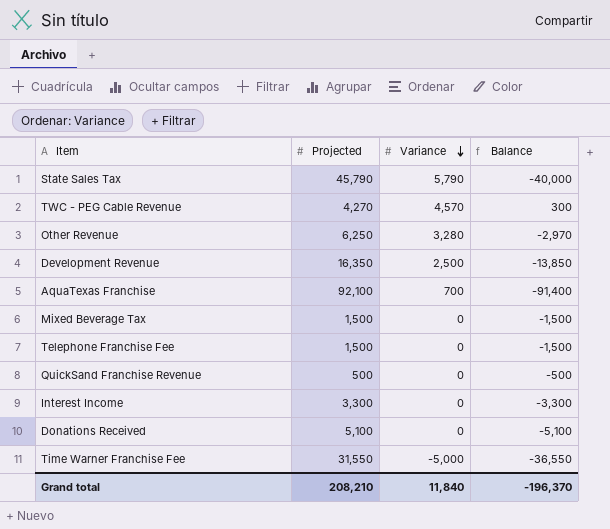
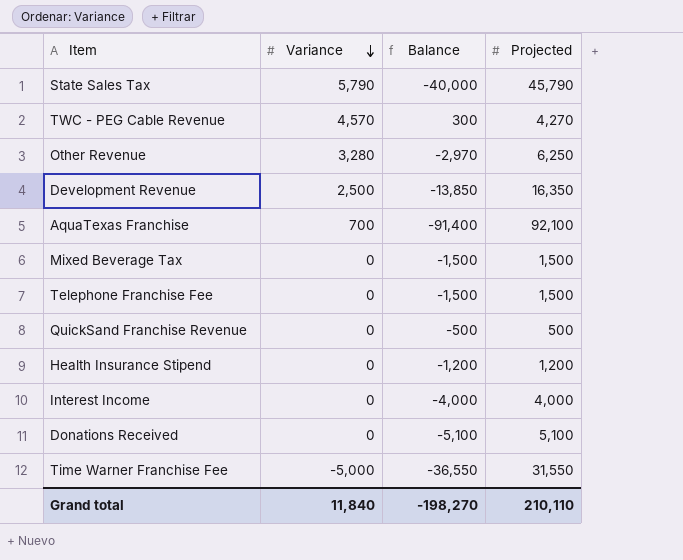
column Projected | position: 2 -> 4
row Health Insurance Stipend: none -> 0 | -1,200 | 1,200
Interest Income | Balance: -3,300 -> -4,000
Interest Income | Projected: 3,300 -> 4,000
Grand total | Balance: -196,370 -> -198,270
Grand total | Projected: 208,210 -> 210,110

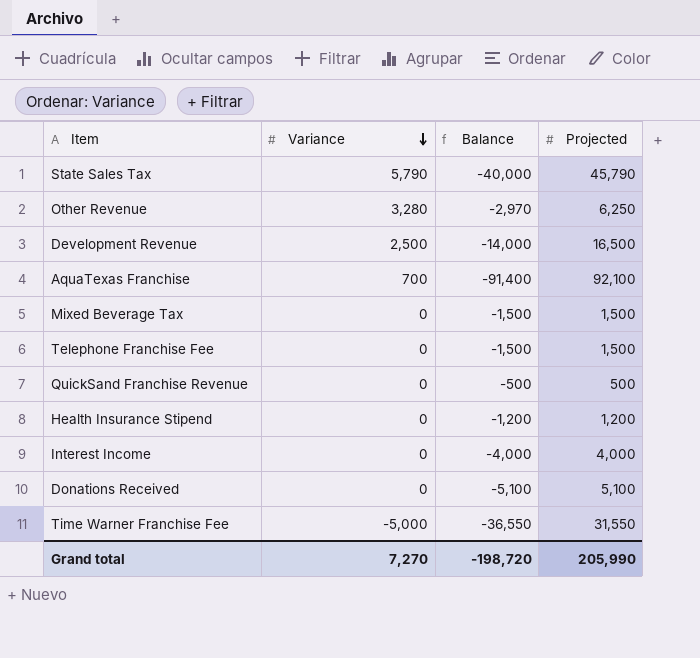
row TWC - PEG Cable Revenue: 4,570 | 300 | 4,270 -> none
Development Revenue | Balance: -13,850 -> -14,000
Development Revenue | Projected: 16,350 -> 16,500
Grand total | Variance: 11,840 -> 7,270
Grand total | Balance: -198,270 -> -198,720
Grand total | Projected: 210,110 -> 205,990

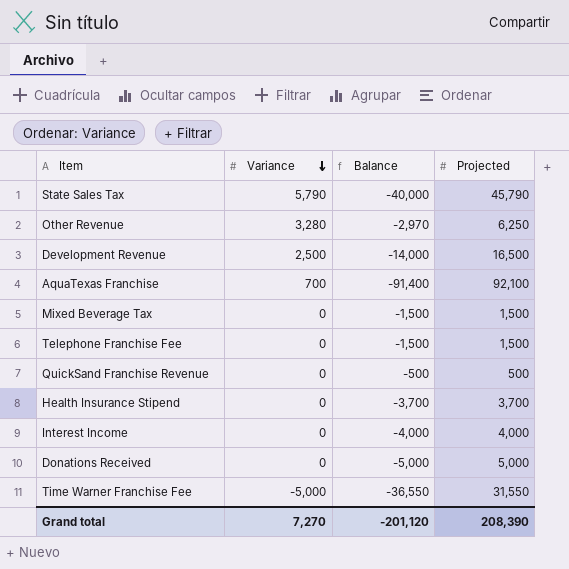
Health Insurance Stipend | Balance: -1,200 -> -3,700
Health Insurance Stipend | Projected: 1,200 -> 3,700
Donations Received | Balance: -5,100 -> -5,000
Donations Received | Projected: 5,100 -> 5,000
Grand total | Balance: -198,720 -> -201,120
Grand total | Projected: 205,990 -> 208,390

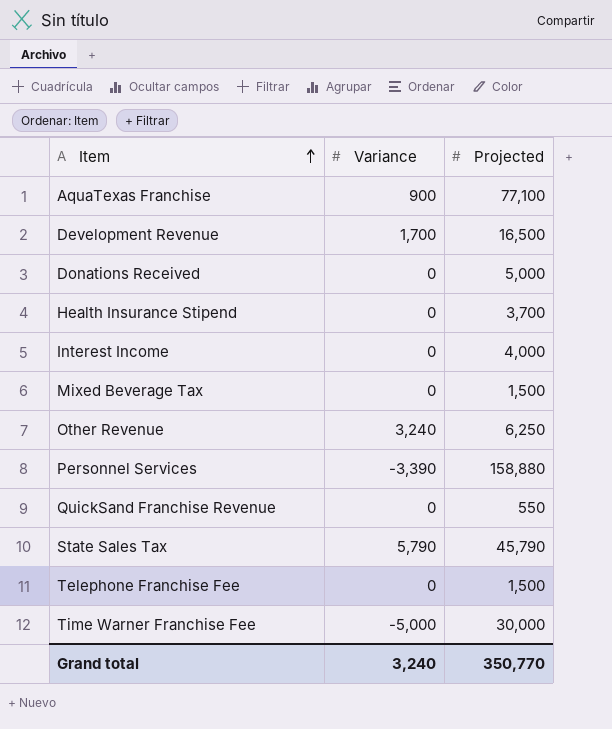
row order: Variance descending -> Item ascending
column Balance | formula: [Variance] - [Projected] -> none
AquaTexas Franchise | Variance: 700 -> 900
AquaTexas Franchise | Projected: 92,100 -> 77,100
Development Revenue | Variance: 2,500 -> 1,700
Other Revenue | Variance: 3,280 -> 3,240
row Personnel Services: none -> -3,390 | 158,880
QuickSand Franchise Revenue | Projected: 500 -> 550
Time Warner Franchise Fee | Projected: 31,550 -> 30,000
Grand total | Variance: 7,270 -> 3,240
Grand total | Projected: 208,390 -> 350,770

